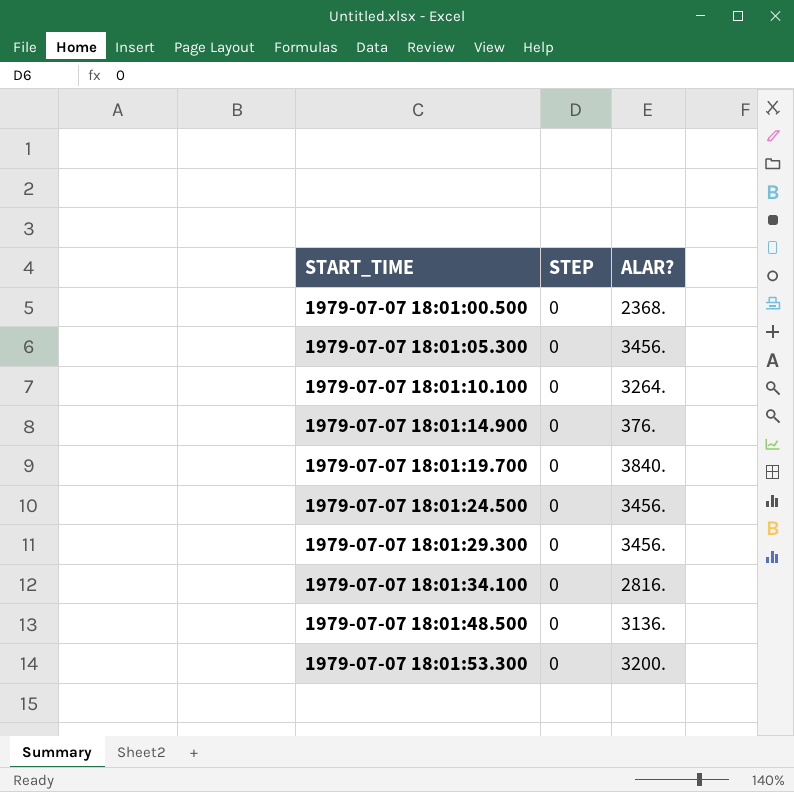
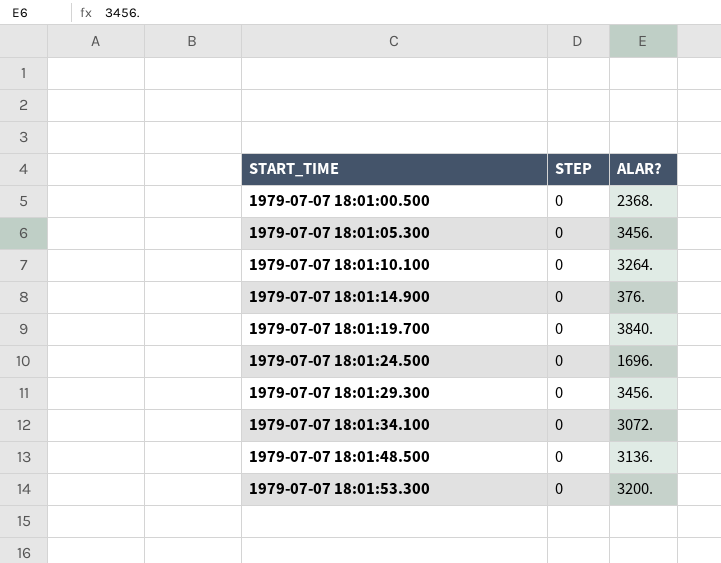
1979-07-07 18:01:24.500 | ALAR?: 3456. -> 1696.
1979-07-07 18:01:34.100 | ALAR?: 2816. -> 3072.

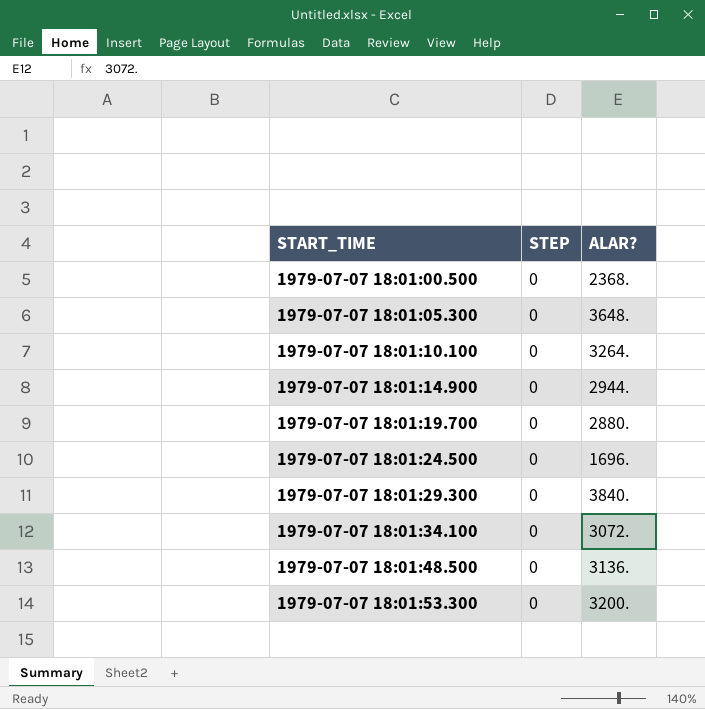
1979-07-07 18:01:05.300 | ALAR?: 3456. -> 3648.
1979-07-07 18:01:14.900 | ALAR?: 376. -> 2944.
1979-07-07 18:01:19.700 | ALAR?: 3840. -> 2880.
1979-07-07 18:01:29.300 | ALAR?: 3456. -> 3840.

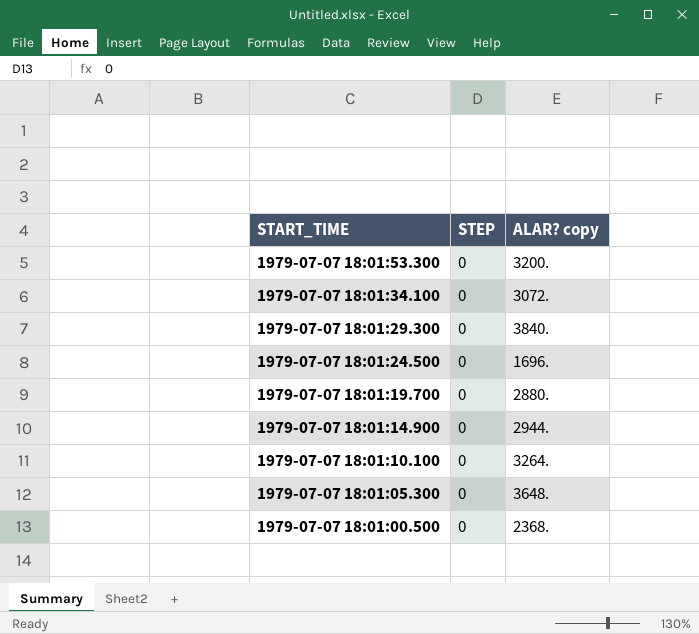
row order: START_TIME ascending -> START_TIME descending
column name: ALAR? -> ALAR? copy
row 1979-07-07 18:01:48.500: 0 | 3136. -> none

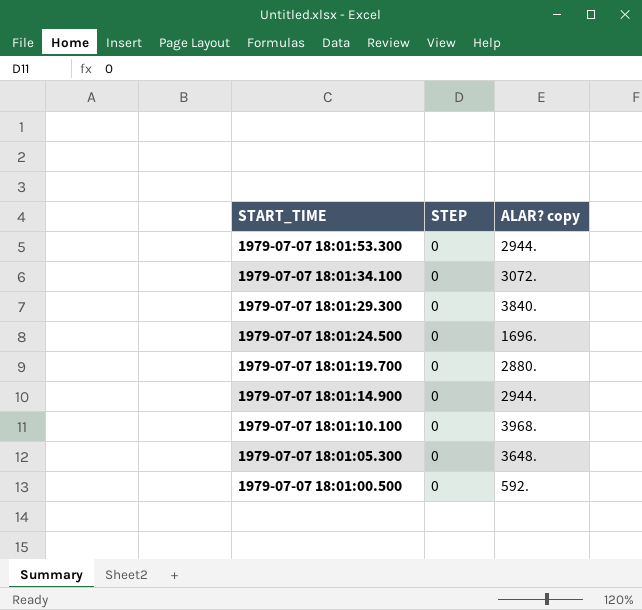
1979-07-07 18:01:53.300 | ALAR? copy: 3200. -> 2944.
1979-07-07 18:01:10.100 | ALAR? copy: 3264. -> 3968.
1979-07-07 18:01:00.500 | ALAR? copy: 2368. -> 592.

